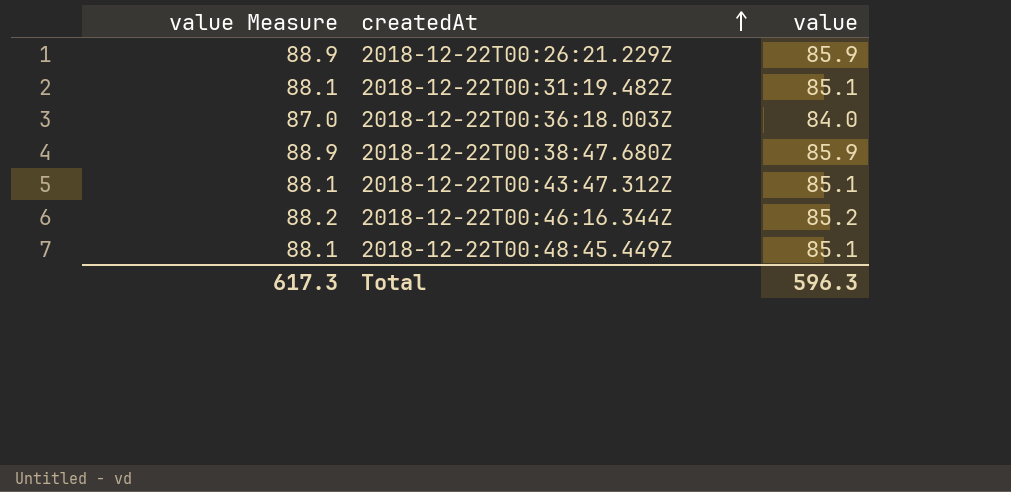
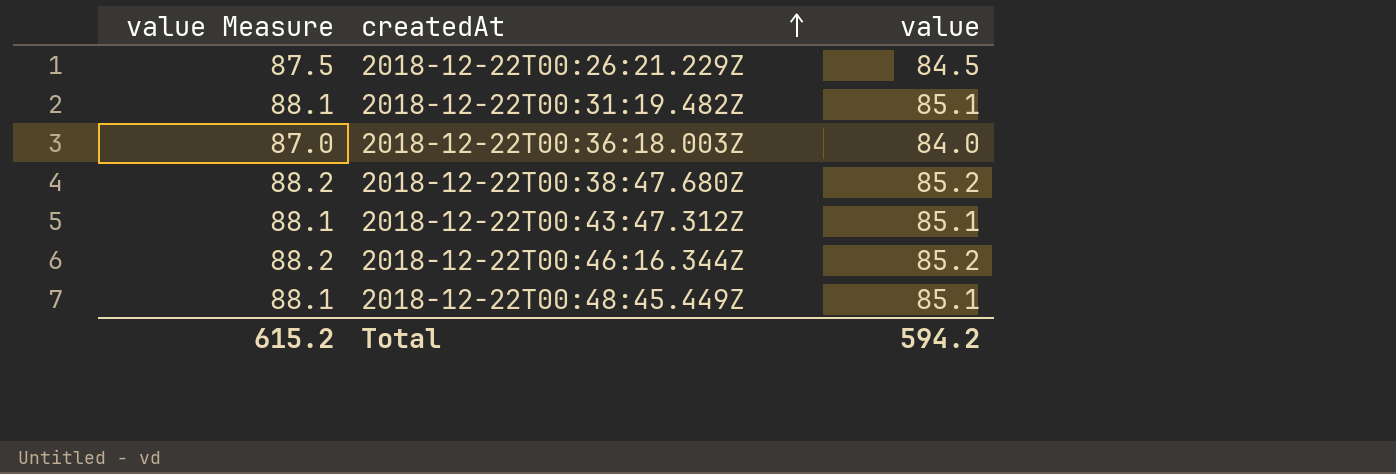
2018-12-22T00:26:21.229Z | value Measure: 88.9 -> 87.5
2018-12-22T00:26:21.229Z | value: 85.9 -> 84.5
2018-12-22T00:38:47.680Z | value Measure: 88.9 -> 88.2
2018-12-22T00:38:47.680Z | value: 85.9 -> 85.2
Total | value Measure: 617.3 -> 615.2
Total | value: 596.3 -> 594.2

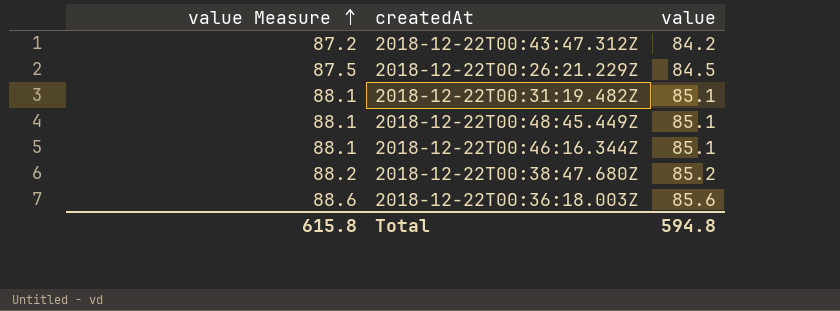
row order: createdAt ascending -> value Measure ascending
2018-12-22T00:43:47.312Z | value Measure: 88.1 -> 87.2
2018-12-22T00:43:47.312Z | value: 85.1 -> 84.2
2018-12-22T00:46:16.344Z | value Measure: 88.2 -> 88.1
2018-12-22T00:46:16.344Z | value: 85.2 -> 85.1
2018-12-22T00:36:18.003Z | value Measure: 87.0 -> 88.6
2018-12-22T00:36:18.003Z | value: 84.0 -> 85.6
Total | value Measure: 615.2 -> 615.8
Total | value: 594.2 -> 594.8

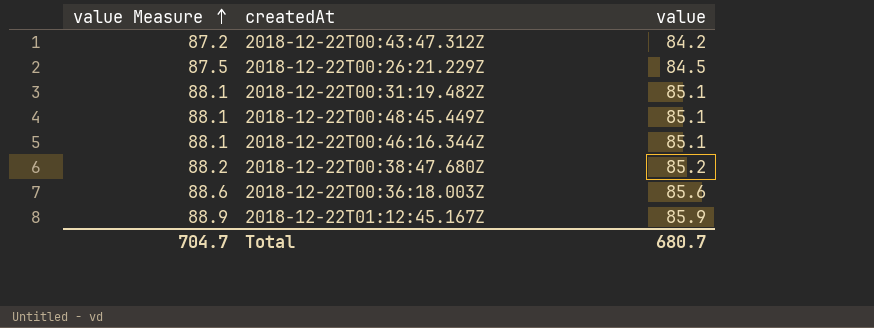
row 2018-12-22T01:12:45.167Z: none -> 88.9 | 85.9
Total | value Measure: 615.8 -> 704.7
Total | value: 594.8 -> 680.7

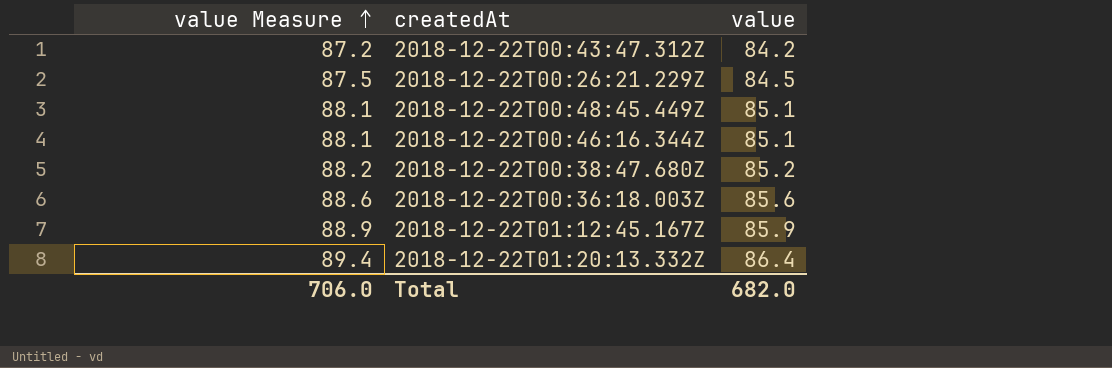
row 2018-12-22T00:31:19.482Z: 88.1 | 85.1 -> none
row 2018-12-22T01:20:13.332Z: none -> 89.4 | 86.4
Total | value Measure: 704.7 -> 706.0
Total | value: 680.7 -> 682.0

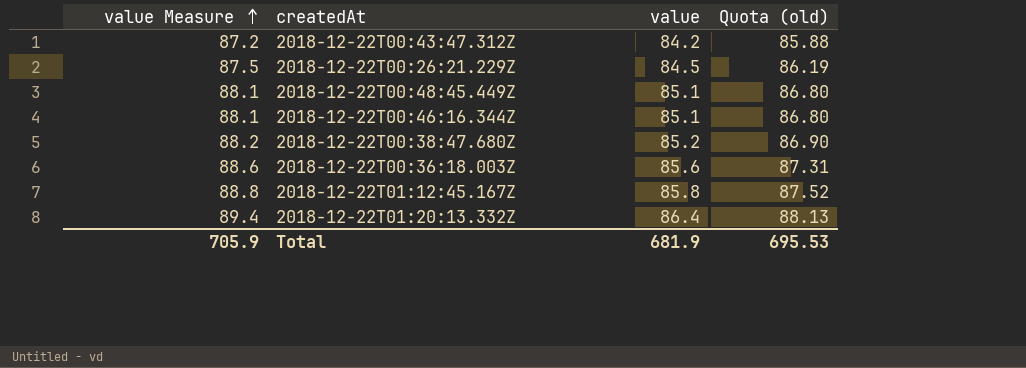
column Quota (old) | formula: none -> [value] * 1.02
2018-12-22T01:12:45.167Z | value Measure: 88.9 -> 88.8
2018-12-22T01:12:45.167Z | value: 85.9 -> 85.8
Total | value Measure: 706.0 -> 705.9
Total | value: 682.0 -> 681.9

